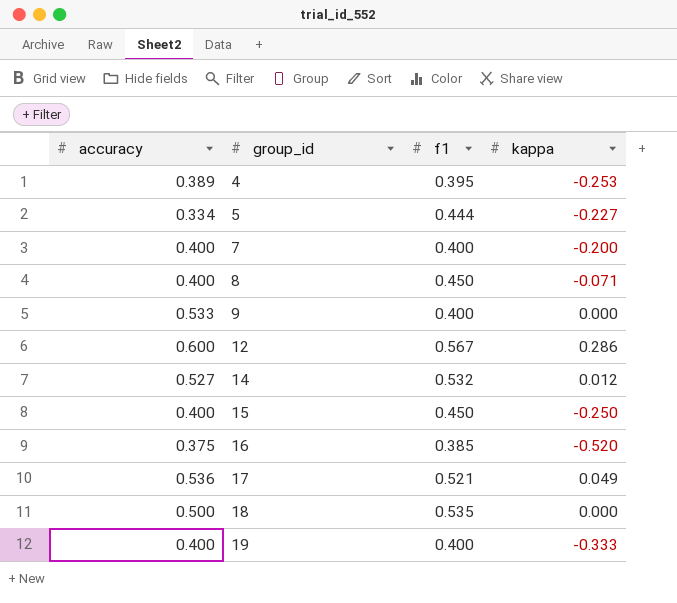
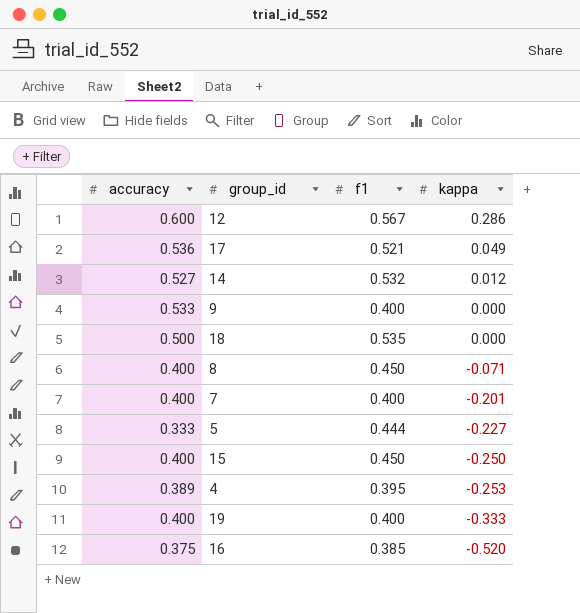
row order: group_id ascending -> kappa descending
7 | kappa: -0.200 -> -0.201
5 | accuracy: 0.334 -> 0.333

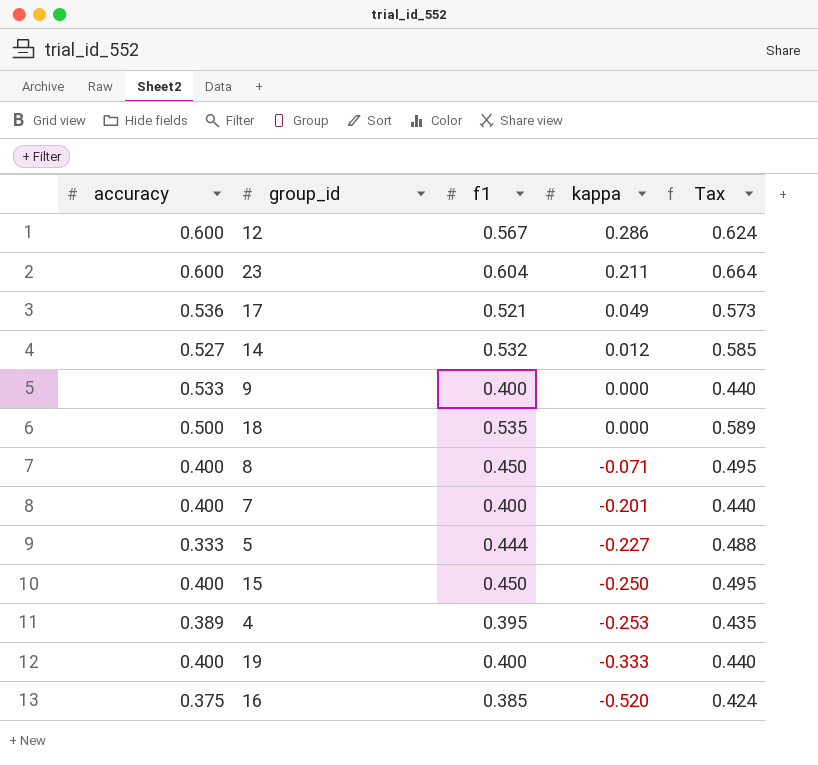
column Tax | formula: none -> [f1] * 1.1
row 23: none -> 0.600 | 0.604 | 0.211 | 0.664

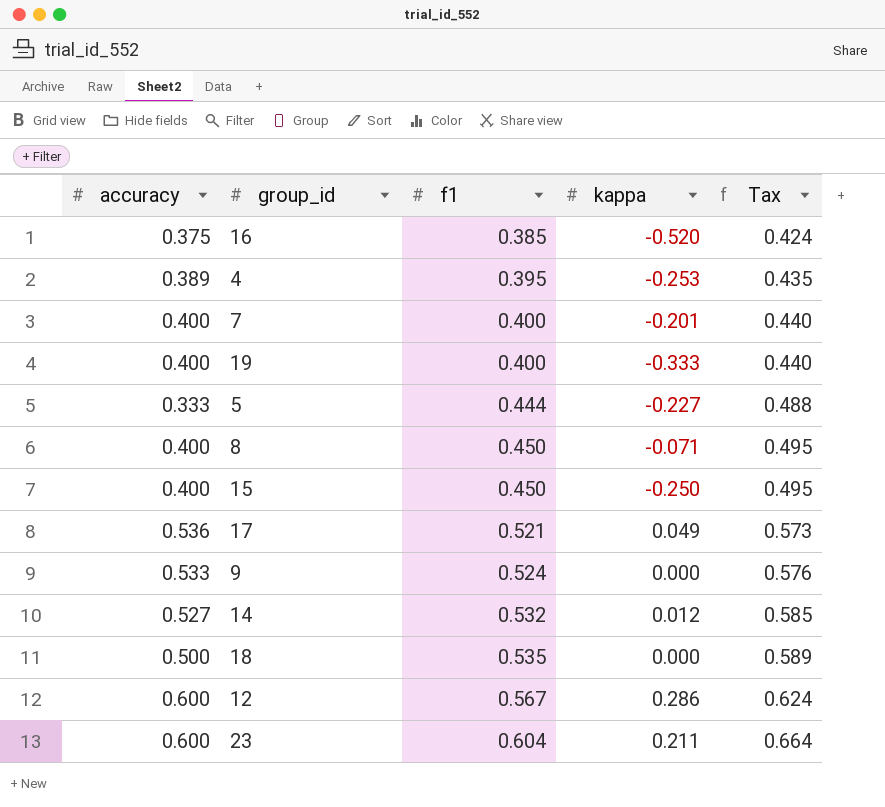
row order: kappa descending -> f1 ascending
9 | f1: 0.400 -> 0.524
9 | Tax: 0.440 -> 0.576

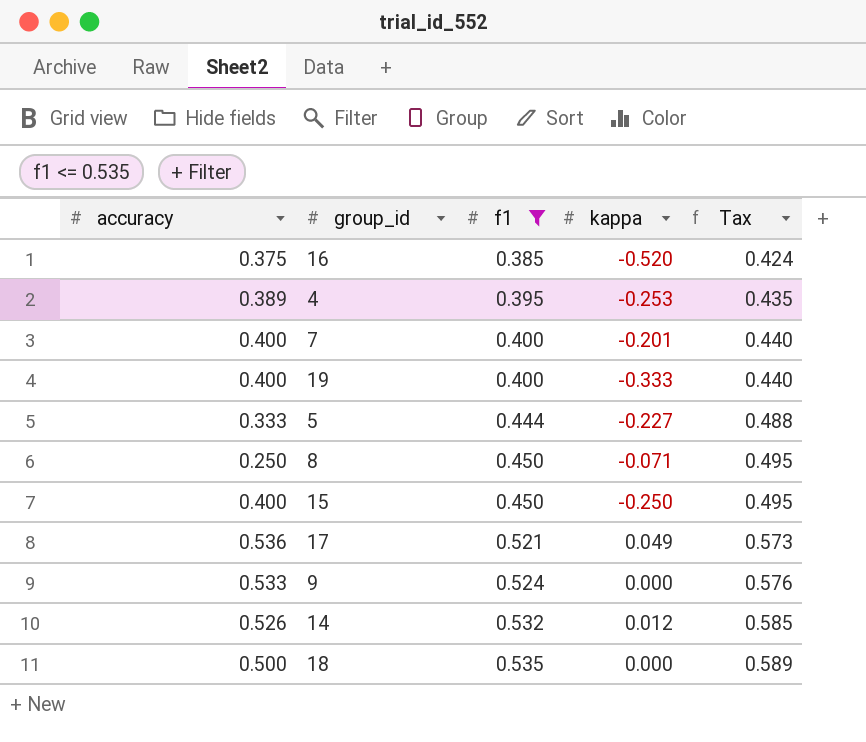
filter: none -> f1 <= 0.535
8 | accuracy: 0.400 -> 0.250
14 | accuracy: 0.527 -> 0.526

